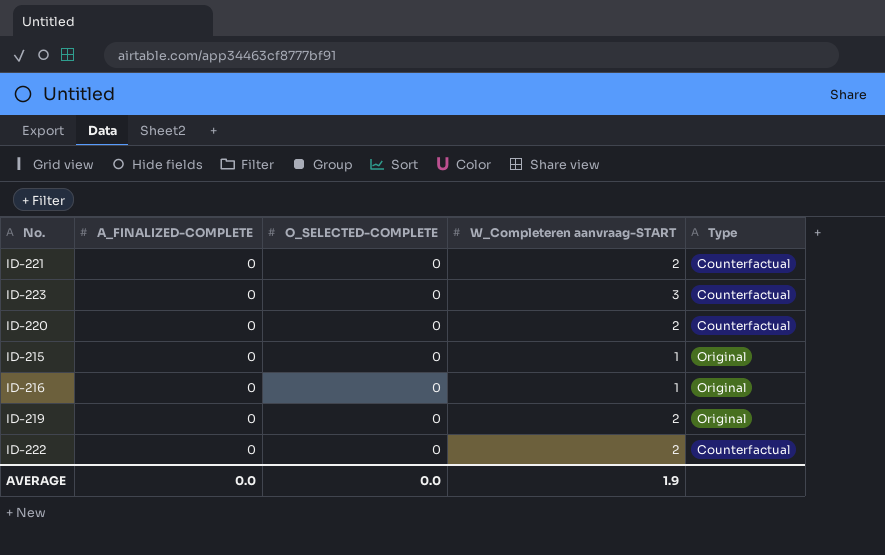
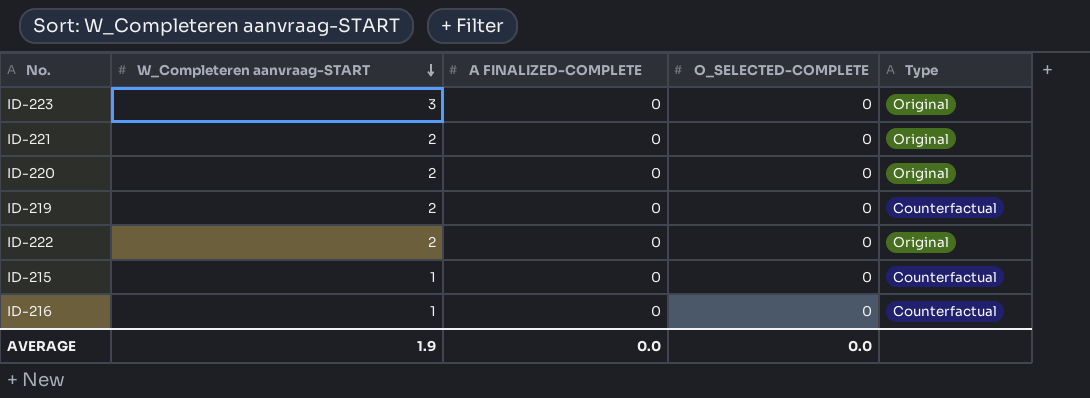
row order: none -> W_Completeren aanvraag-START descending
column W_Completeren aanvraag-START | position: 4 -> 2
column name: A_FINALIZED-COMPLETE -> A FINALIZED-COMPLETE
ID-223 | Type: Counterfactual -> Original
ID-221 | Type: Counterfactual -> Original
ID-220 | Type: Counterfactual -> Original
ID-219 | Type: Original -> Counterfactual
ID-222 | Type: Counterfactual -> Original
ID-215 | Type: Original -> Counterfactual
ID-216 | Type: Original -> Counterfactual

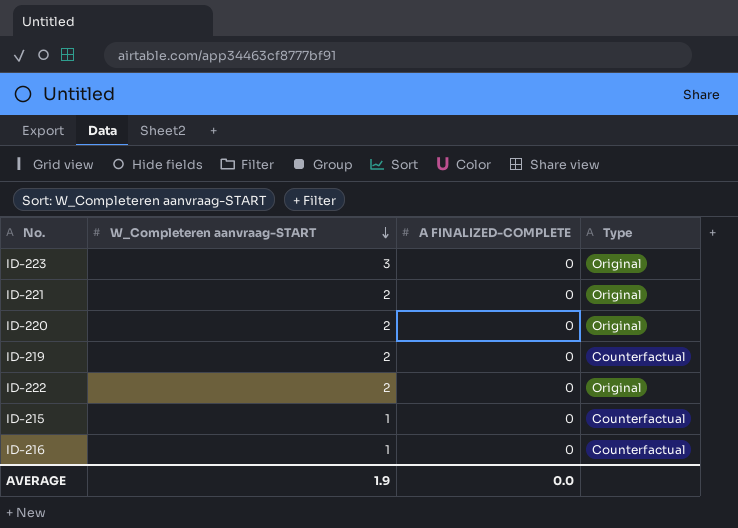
column O_SELECTED-COMPLETE | position: 4 -> none

